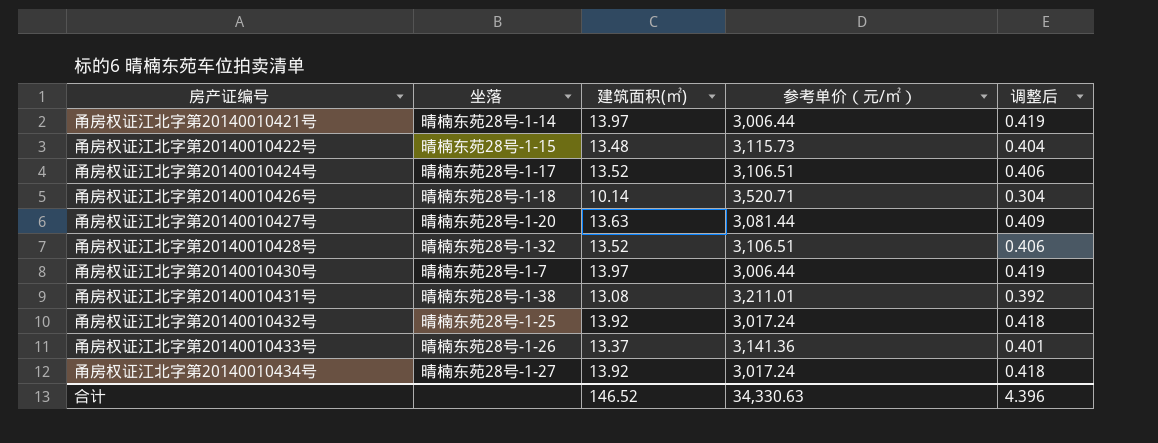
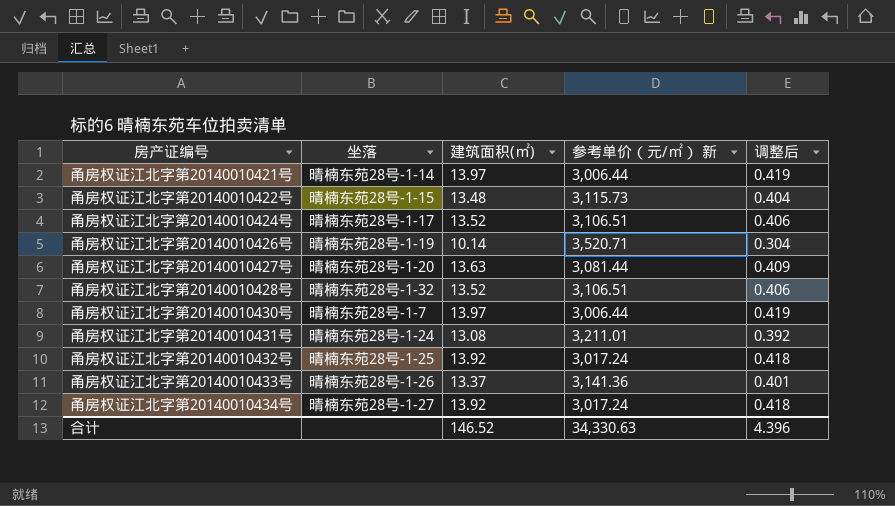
column name: 参考单价（元/㎡） -> 参考单价（元/㎡） 新
甬房权证江北字第20140010426号 | 坐落: 晴楠东苑28号-1-18 -> 晴楠东苑28号-1-19
甬房权证江北字第20140010431号 | 坐落: 晴楠东苑28号-1-38 -> 晴楠东苑28号-1-24

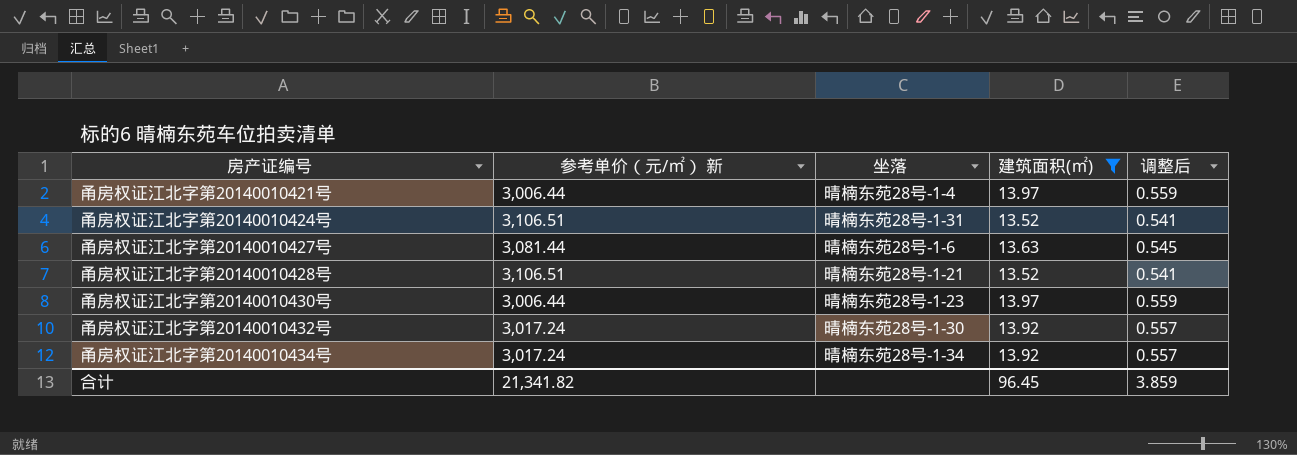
filter: none -> 建筑面积(㎡) >= 13.52
column 参考单价（元/㎡） 新 | position: 4 -> 2
column 调整后 | formula: [建筑面积(㎡)] * 0.03 -> [建筑面积(㎡)] * 0.04
甬房权证江北字第20140010421号 | 坐落: 晴楠东苑28号-1-14 -> 晴楠东苑28号-1-4
甬房权证江北字第20140010424号 | 坐落: 晴楠东苑28号-1-17 -> 晴楠东苑28号-1-31
甬房权证江北字第20140010427号 | 坐落: 晴楠东苑28号-1-20 -> 晴楠东苑28号-1-6
甬房权证江北字第20140010428号 | 坐落: 晴楠东苑28号-1-32 -> 晴楠东苑28号-1-21
甬房权证江北字第20140010430号 | 坐落: 晴楠东苑28号-1-7 -> 晴楠东苑28号-1-23
甬房权证江北字第20140010432号 | 坐落: 晴楠东苑28号-1-25 -> 晴楠东苑28号-1-30
甬房权证江北字第20140010434号 | 坐落: 晴楠东苑28号-1-27 -> 晴楠东苑28号-1-34
合计 | 参考单价（元/㎡） 新: 34,330.63 -> 21,341.82
合计 | 建筑面积(㎡): 146.52 -> 96.45
合计 | 调整后: 4.396 -> 3.859

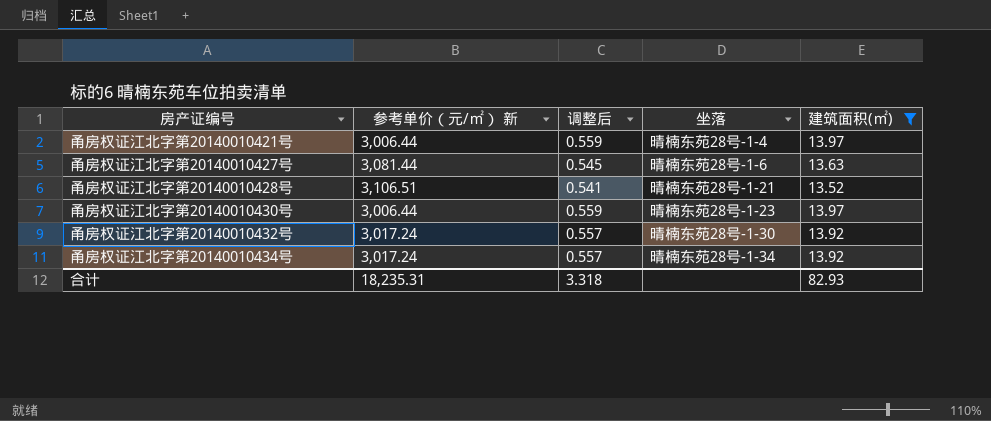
column 调整后 | position: 5 -> 3
row 甬房权证江北字第20140010424号: 3,106.51 | 晴楠东苑28号-1-31 | 13.52 | 0.541 -> none
合计 | 参考单价（元/㎡） 新: 21,341.82 -> 18,235.31
合计 | 调整后: 3.859 -> 3.318
合计 | 建筑面积(㎡): 96.45 -> 82.93

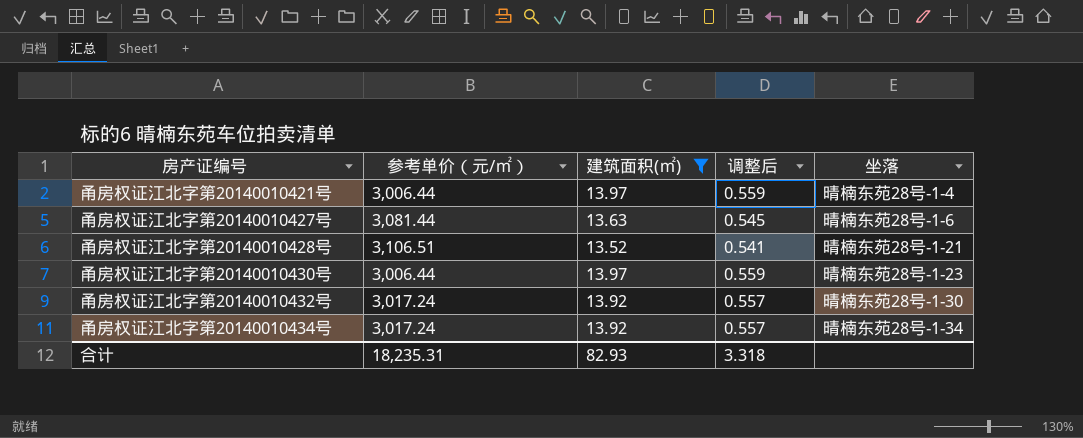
column name: 参考单价（元/㎡） 新 -> 参考单价（元/㎡）
column 建筑面积(㎡) | position: 5 -> 3

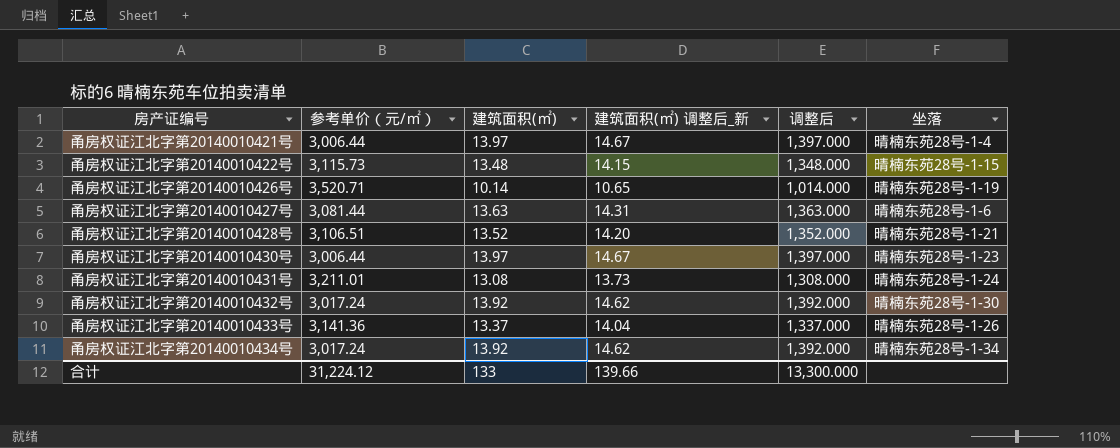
filter: 建筑面积(㎡) >= 13.52 -> none
column 建筑面积(㎡) 调整后_新 | formula: none -> [建筑面积(㎡)] * 1.05
column 调整后 | formula: [建筑面积(㎡)] * 0.04 -> [建筑面积(㎡)] * 100
合计 | 参考单价（元/㎡）: 18,235.31 -> 31,224.12
合计 | 建筑面积(㎡): 82.93 -> 133
合计 | 调整后: 3.318 -> 13,300.000

